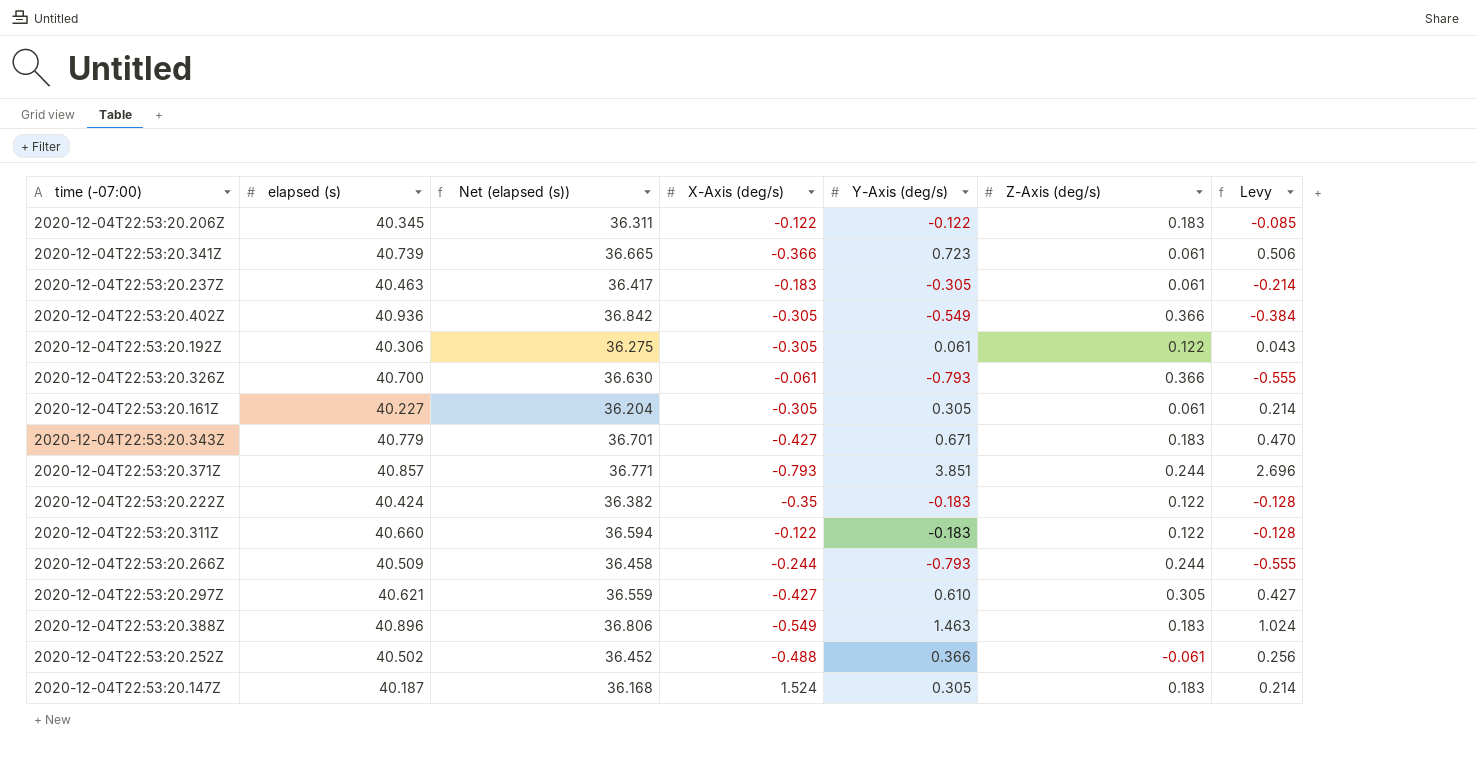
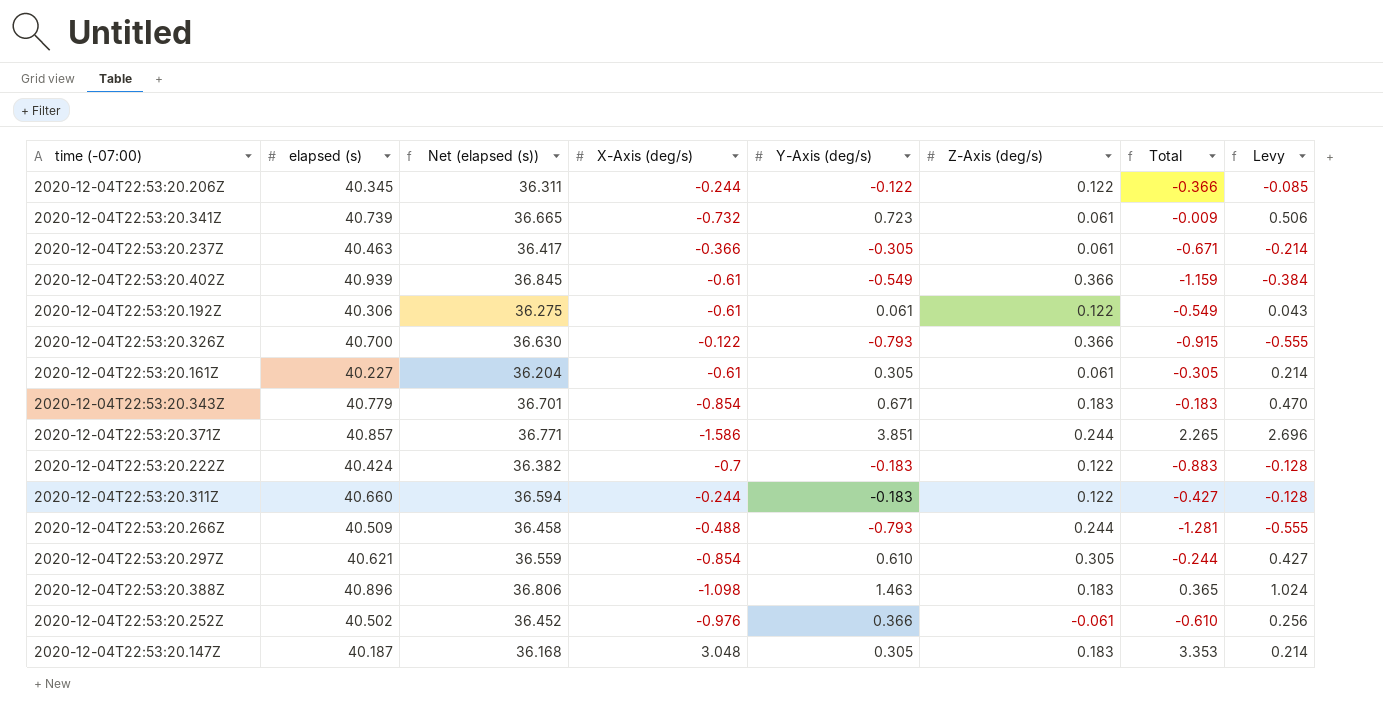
column Total | formula: none -> [X-Axis (deg/s)] + [Y-Axis (deg/s)]
2020-12-04T22:53:20.206Z | X-Axis (deg/s): -0.122 -> -0.244
2020-12-04T22:53:20.206Z | Z-Axis (deg/s): 0.183 -> 0.122
2020-12-04T22:53:20.341Z | X-Axis (deg/s): -0.366 -> -0.732
2020-12-04T22:53:20.237Z | X-Axis (deg/s): -0.183 -> -0.366
2020-12-04T22:53:20.402Z | elapsed (s): 40.936 -> 40.939
2020-12-04T22:53:20.402Z | Net (elapsed (s)): 36.842 -> 36.845
2020-12-04T22:53:20.402Z | X-Axis (deg/s): -0.305 -> -0.61
2020-12-04T22:53:20.192Z | X-Axis (deg/s): -0.305 -> -0.61
2020-12-04T22:53:20.326Z | X-Axis (deg/s): -0.061 -> -0.122
2020-12-04T22:53:20.161Z | X-Axis (deg/s): -0.305 -> -0.61
2020-12-04T22:53:20.343Z | X-Axis (deg/s): -0.427 -> -0.854
2020-12-04T22:53:20.371Z | X-Axis (deg/s): -0.793 -> -1.586
2020-12-04T22:53:20.222Z | X-Axis (deg/s): -0.35 -> -0.7
2020-12-04T22:53:20.311Z | X-Axis (deg/s): -0.122 -> -0.244
2020-12-04T22:53:20.266Z | X-Axis (deg/s): -0.244 -> -0.488
2020-12-04T22:53:20.297Z | X-Axis (deg/s): -0.427 -> -0.854
2020-12-04T22:53:20.388Z | X-Axis (deg/s): -0.549 -> -1.098
2020-12-04T22:53:20.252Z | X-Axis (deg/s): -0.488 -> -0.976
2020-12-04T22:53:20.147Z | X-Axis (deg/s): 1.524 -> 3.048

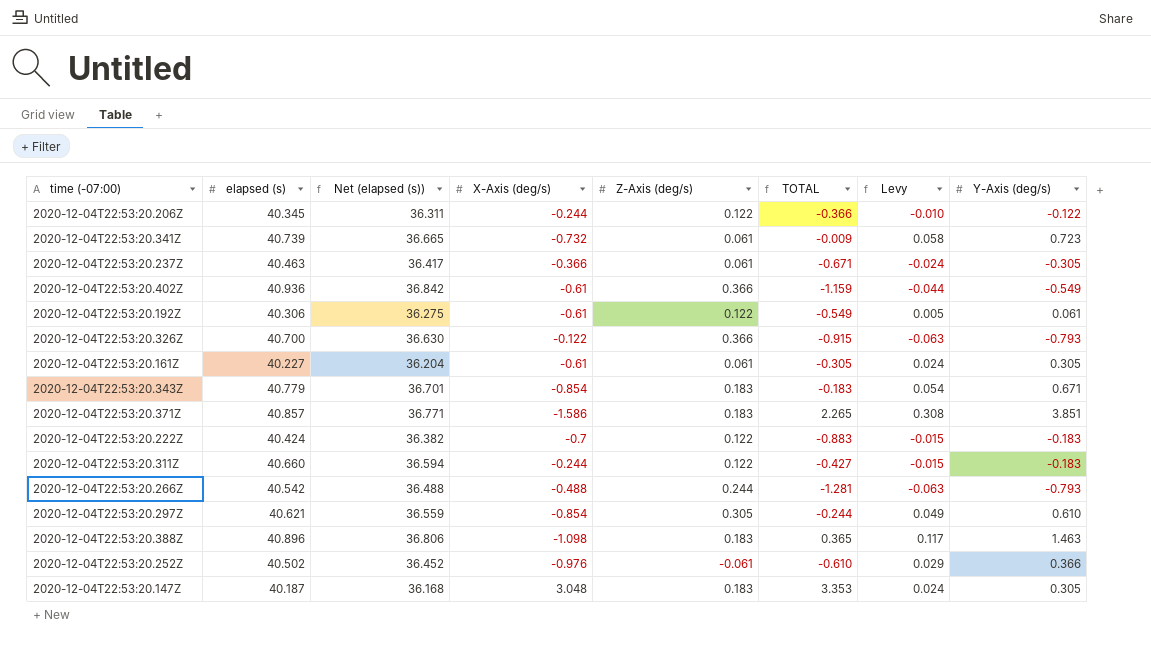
column name: Total -> TOTAL
column Levy | formula: [Y-Axis (deg/s)] * 0.7 -> [Y-Axis (deg/s)] * 0.08
column Y-Axis (deg/s) | position: 5 -> 8
2020-12-04T22:53:20.402Z | elapsed (s): 40.939 -> 40.936
2020-12-04T22:53:20.402Z | Net (elapsed (s)): 36.845 -> 36.842
2020-12-04T22:53:20.371Z | Z-Axis (deg/s): 0.244 -> 0.183
2020-12-04T22:53:20.266Z | elapsed (s): 40.509 -> 40.542
2020-12-04T22:53:20.266Z | Net (elapsed (s)): 36.458 -> 36.488

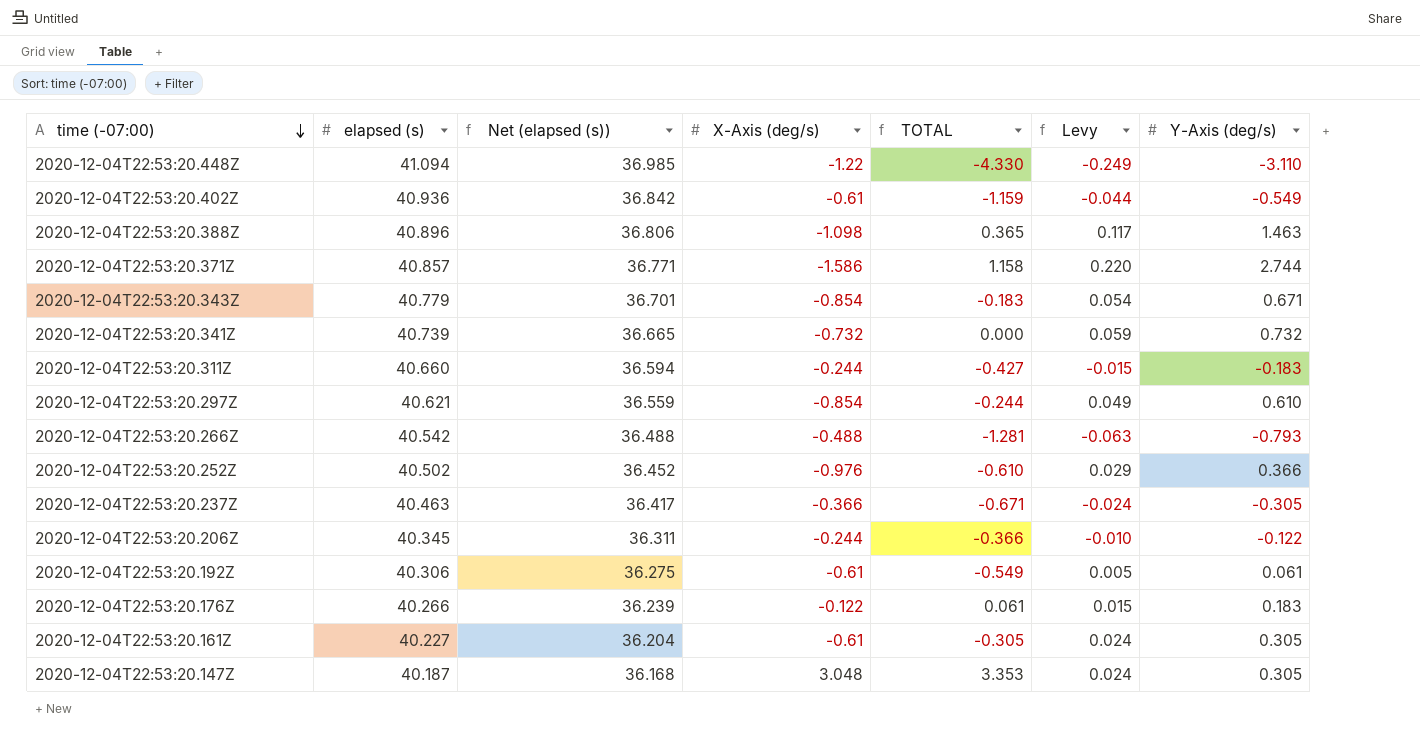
row order: none -> time (-07:00) descending
column Z-Axis (deg/s) | position: 5 -> none
row 2020-12-04T22:53:20.326Z: 40.700 | 36.630 | -0.122 | 0.366 | -0.915 | -0.063 | -0.793 -> none
row 2020-12-04T22:53:20.222Z: 40.424 | 36.382 | -0.7 | 0.122 | -0.883 | -0.015 | -0.183 -> none
row 2020-12-04T22:53:20.448Z: none -> 41.094 | 36.985 | -1.22 | -4.330 | -0.249 | -3.110
2020-12-04T22:53:20.371Z | TOTAL: 2.265 -> 1.158
2020-12-04T22:53:20.371Z | Levy: 0.308 -> 0.220
2020-12-04T22:53:20.371Z | Y-Axis (deg/s): 3.851 -> 2.744
2020-12-04T22:53:20.341Z | TOTAL: -0.009 -> 0.000
2020-12-04T22:53:20.341Z | Levy: 0.058 -> 0.059
2020-12-04T22:53:20.341Z | Y-Axis (deg/s): 0.723 -> 0.732
row 2020-12-04T22:53:20.176Z: none -> 40.266 | 36.239 | -0.122 | 0.061 | 0.015 | 0.183

